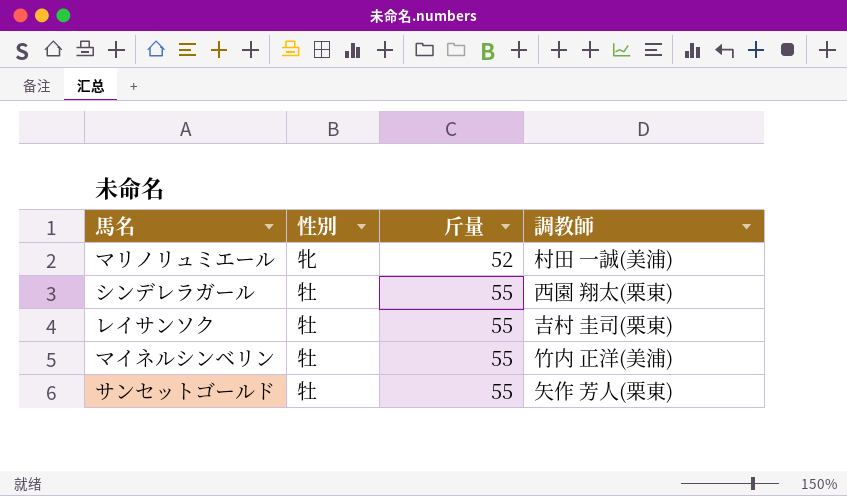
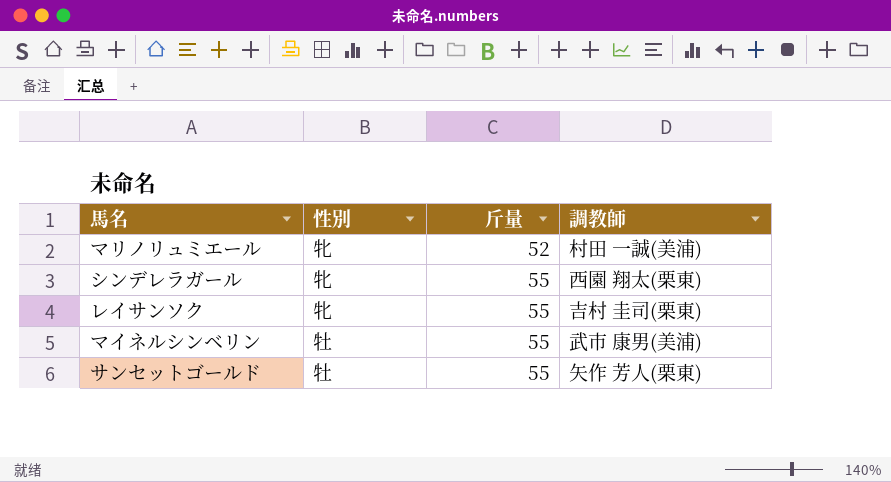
シンデレラガール | 性別: 牡 -> 牝
レイサンソク | 性別: 牡 -> 牝
マイネルシンベリン | 調教師: 竹内 正洋(美浦) -> 武市 康男(美浦)

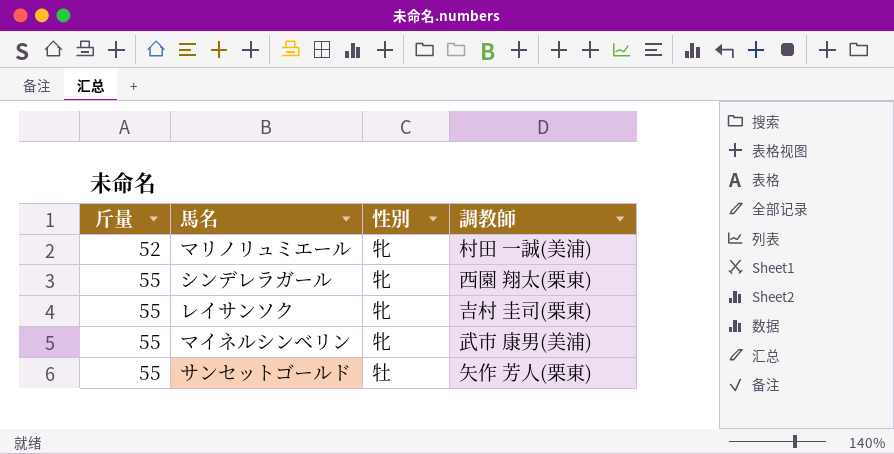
column 斤量 | position: 3 -> 1
マイネルシンベリン | 性別: 牡 -> 牝

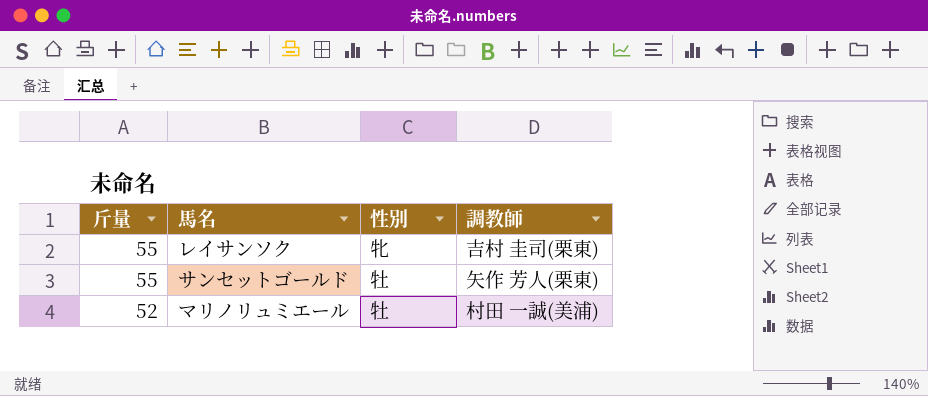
row order: 斤量 ascending -> 斤量 descending
row シンデレラガール: 55 | 牝 | 西園 翔太(栗東) -> none
row マイネルシンベリン: 55 | 牝 | 武市 康男(美浦) -> none
マリノリュミエール | 性別: 牝 -> 牡

